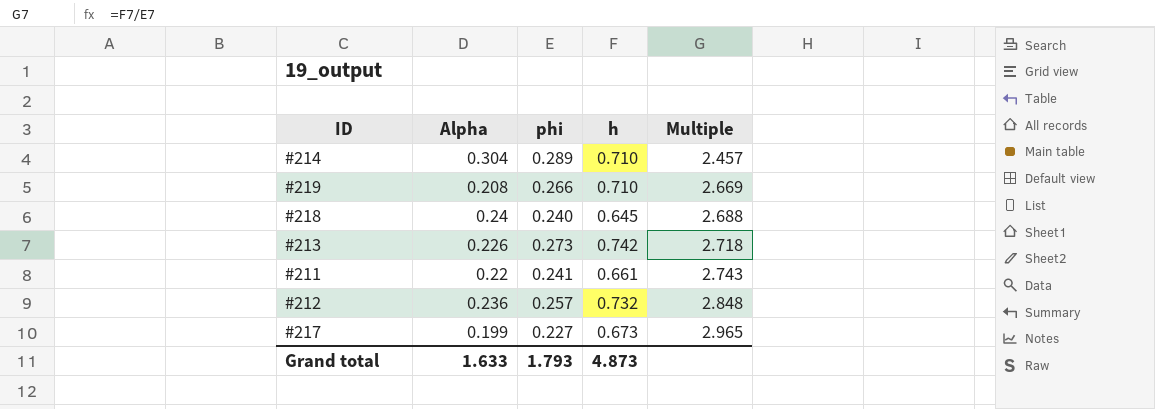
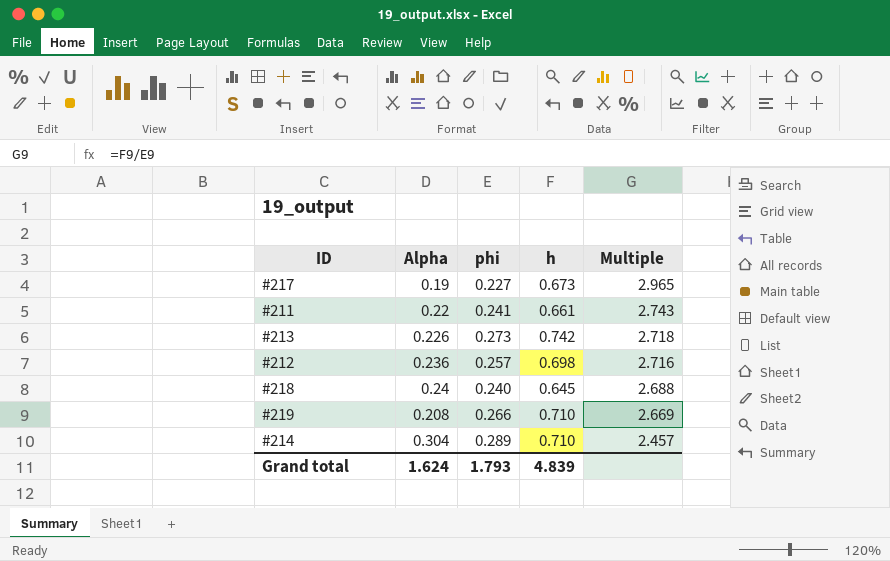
row order: Multiple ascending -> Multiple descending
#217 | Alpha: 0.199 -> 0.19
#212 | h: 0.732 -> 0.698
#212 | Multiple: 2.848 -> 2.716
Grand total | Alpha: 1.633 -> 1.624
Grand total | h: 4.873 -> 4.839

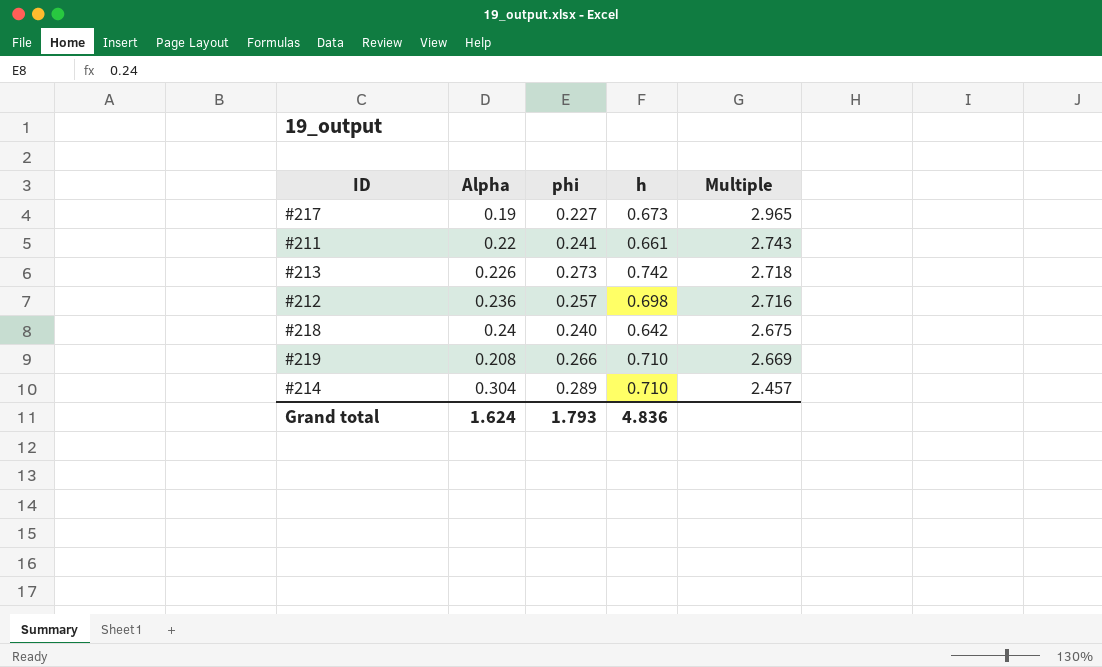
#218 | h: 0.645 -> 0.642
#218 | Multiple: 2.688 -> 2.675
Grand total | h: 4.839 -> 4.836

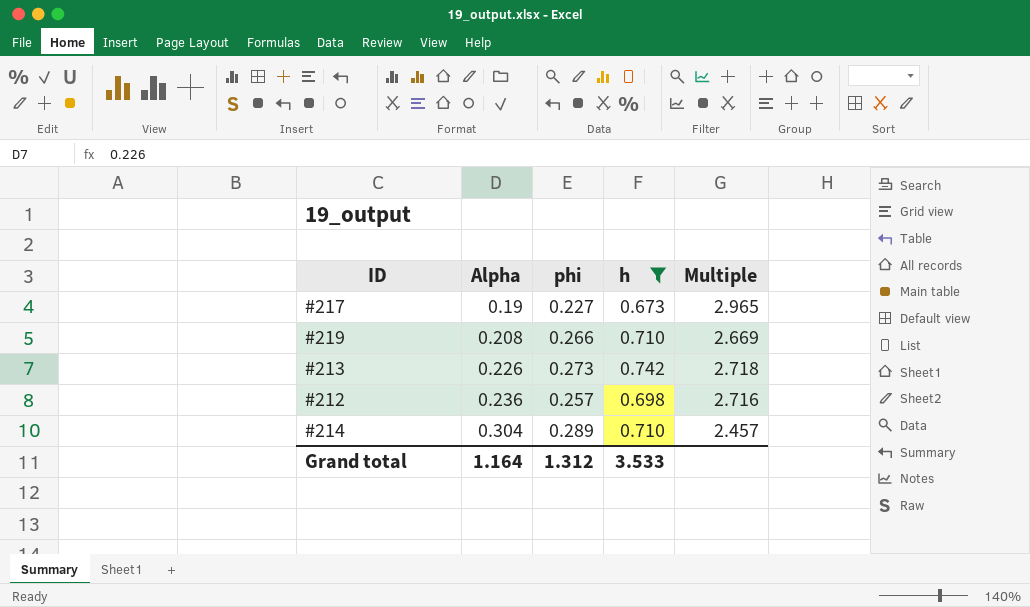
filter: none -> h >= 0.673
row order: Multiple descending -> Alpha ascending
Grand total | Alpha: 1.624 -> 1.164
Grand total | phi: 1.793 -> 1.312
Grand total | h: 4.836 -> 3.533

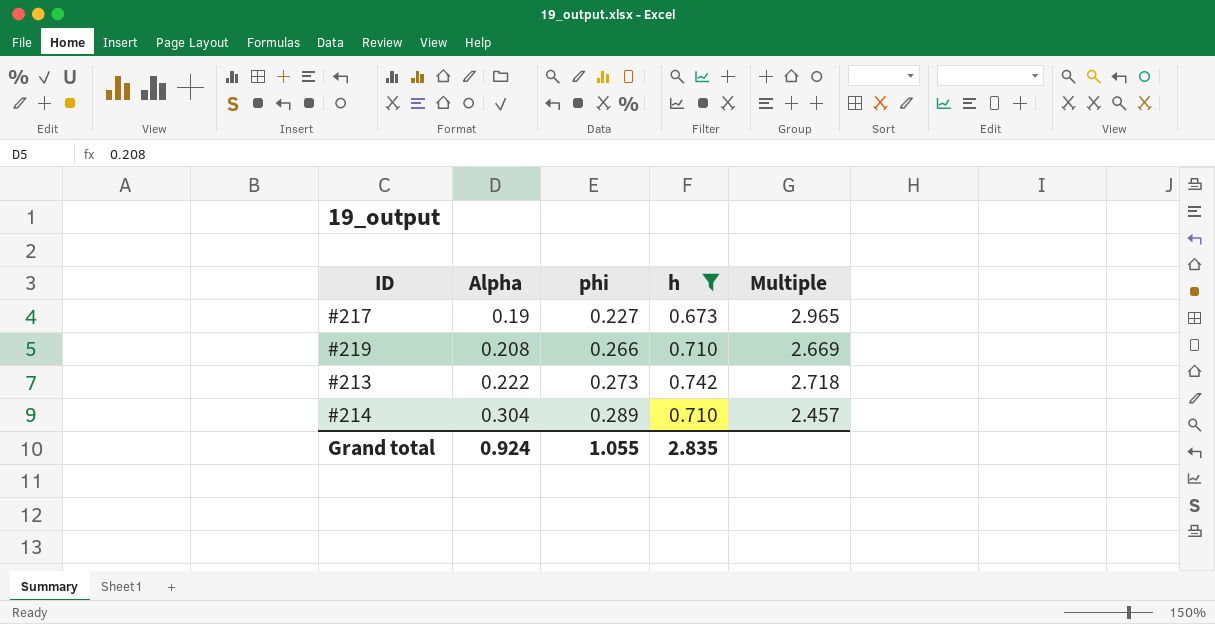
row #212: 0.236 | 0.257 | 0.698 | 2.716 -> none
#213 | Alpha: 0.226 -> 0.222
Grand total | Alpha: 1.164 -> 0.924
Grand total | phi: 1.312 -> 1.055
Grand total | h: 3.533 -> 2.835

